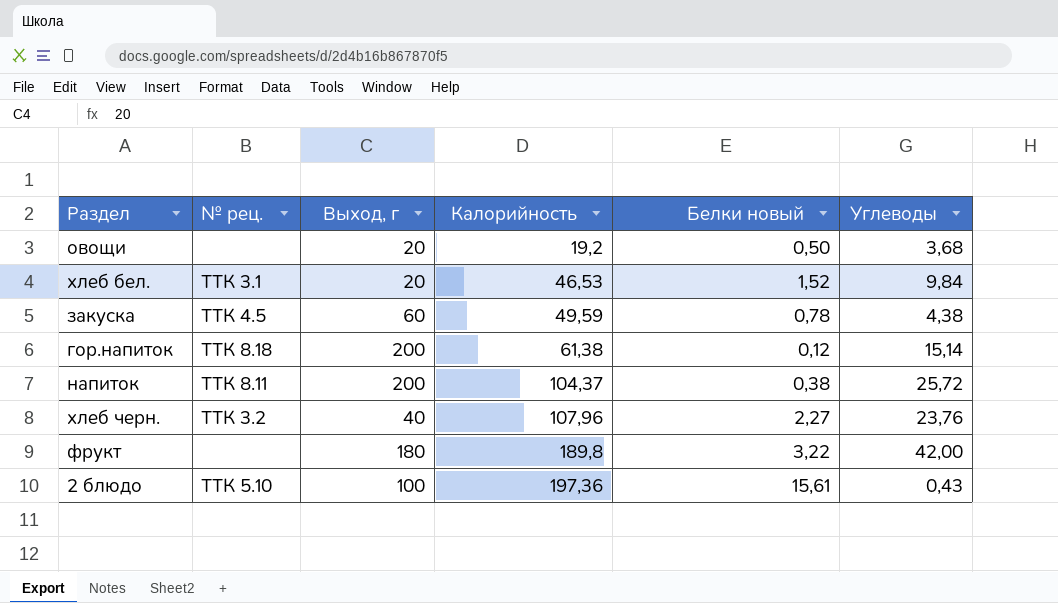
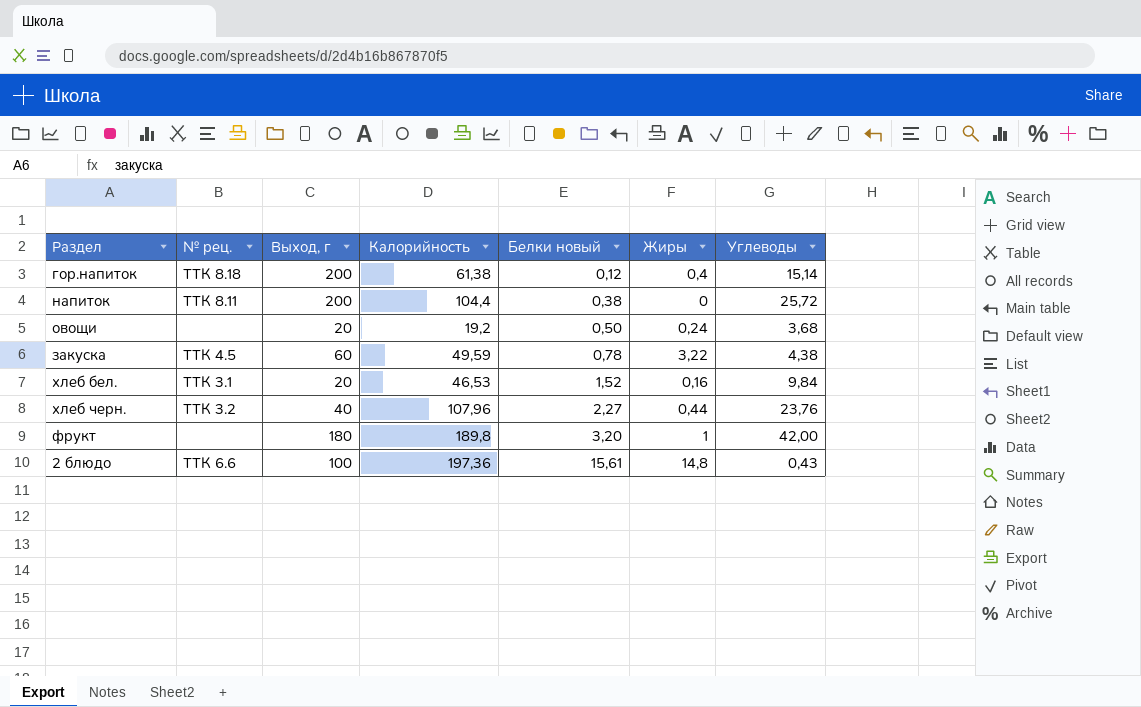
row order: Калорийность ascending -> Белки новый ascending
column Жиры | position: none -> 6
напиток | Калорийность: 104,37 -> 104,4
фрукт | Белки новый: 3,22 -> 3,20
2 блюдо | № рец.: ТТК 5.10 -> ТТК 6.6

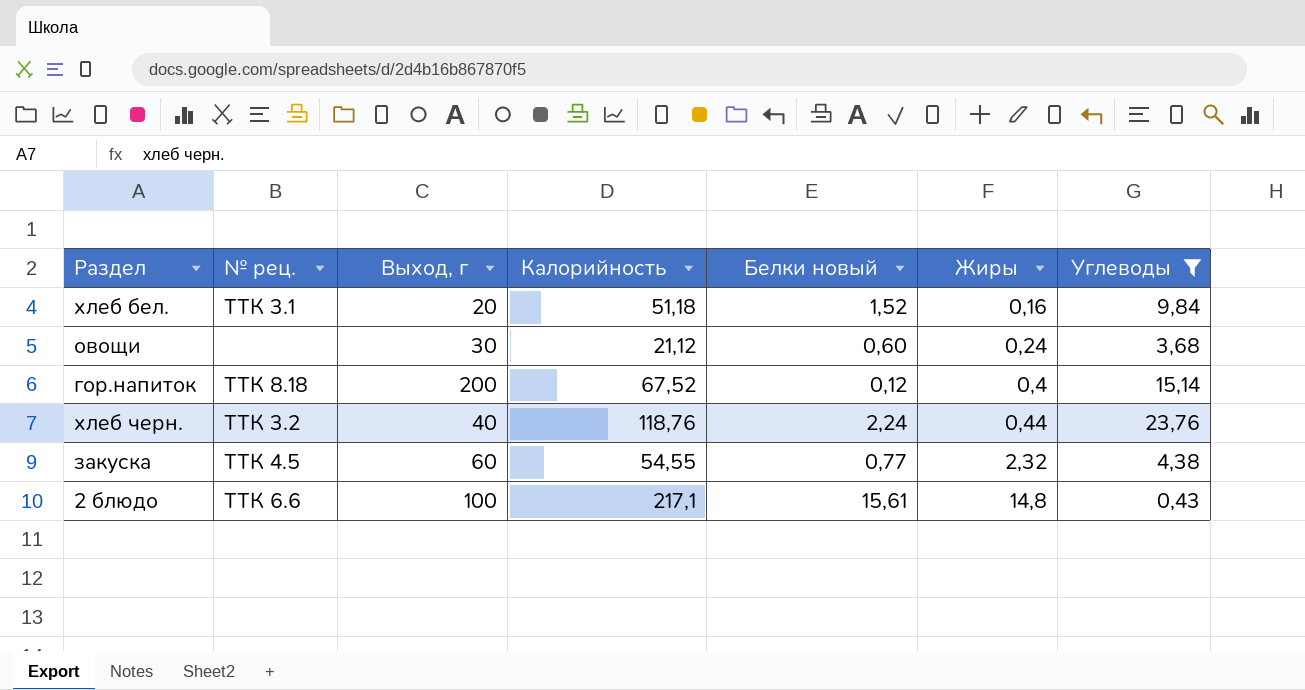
filter: none -> Углеводы <= 23,76
row order: Белки новый ascending -> Жиры ascending
хлеб бел. | Калорийность: 46,53 -> 51,18
овощи | Выход, г: 20 -> 30
овощи | Калорийность: 19,2 -> 21,12
овощи | Белки новый: 0,50 -> 0,60
гор.напиток | Калорийность: 61,38 -> 67,52
хлеб черн. | Калорийность: 107,96 -> 118,76
хлеб черн. | Белки новый: 2,27 -> 2,24
закуска | Калорийность: 49,59 -> 54,55
закуска | Белки новый: 0,78 -> 0,77
закуска | Жиры: 3,22 -> 2,32
2 блюдо | Калорийность: 197,36 -> 217,1

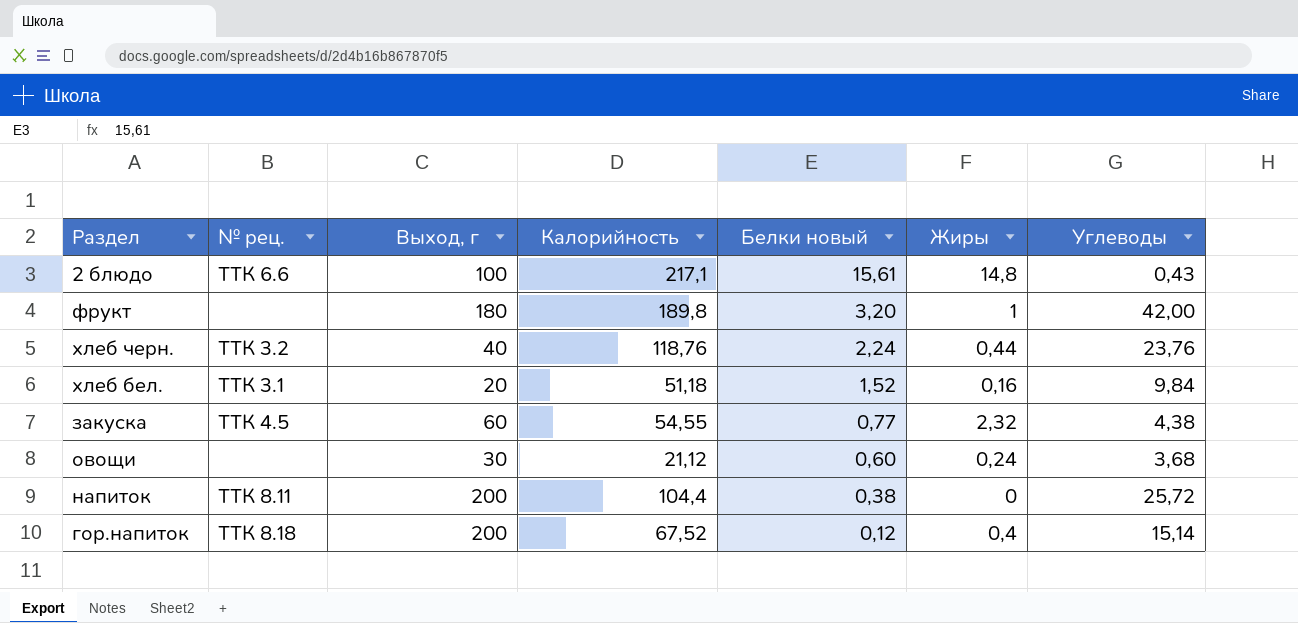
filter: Углеводы <= 23,76 -> none
row order: Жиры ascending -> Белки новый descending

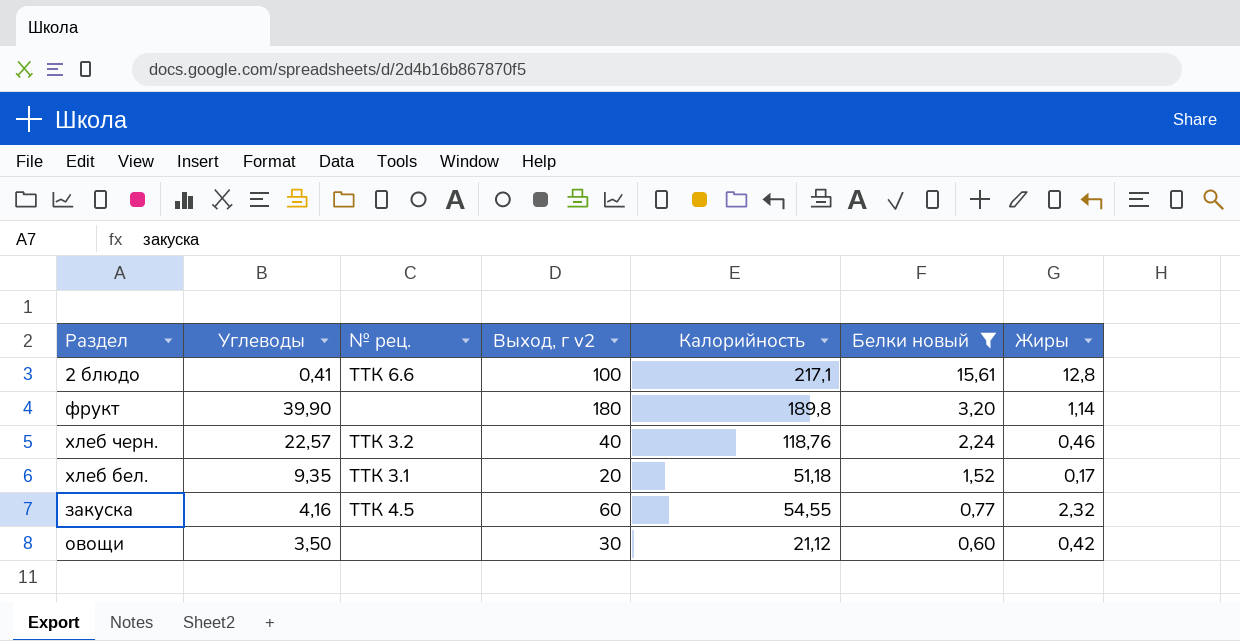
filter: none -> Белки новый >= 0,60
column Углеводы | position: 7 -> 2
column name: Выход, г -> Выход, г v2
2 блюдо | Углеводы: 0,43 -> 0,41
2 блюдо | Жиры: 14,8 -> 12,8
фрукт | Углеводы: 42,00 -> 39,90
фрукт | Жиры: 1 -> 1,14
хлеб черн. | Углеводы: 23,76 -> 22,57
хлеб черн. | Жиры: 0,44 -> 0,46
хлеб бел. | Углеводы: 9,84 -> 9,35
хлеб бел. | Жиры: 0,16 -> 0,17
закуска | Углеводы: 4,38 -> 4,16
овощи | Углеводы: 3,68 -> 3,50
овощи | Жиры: 0,24 -> 0,42

